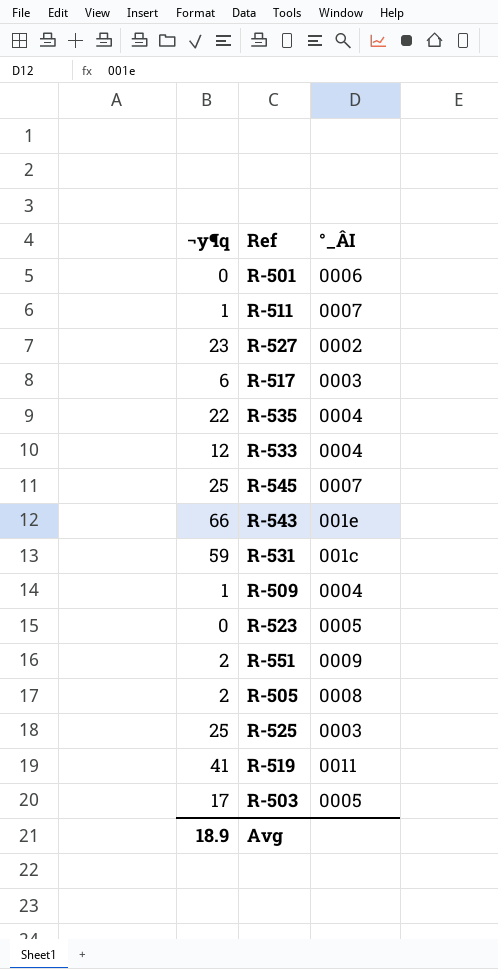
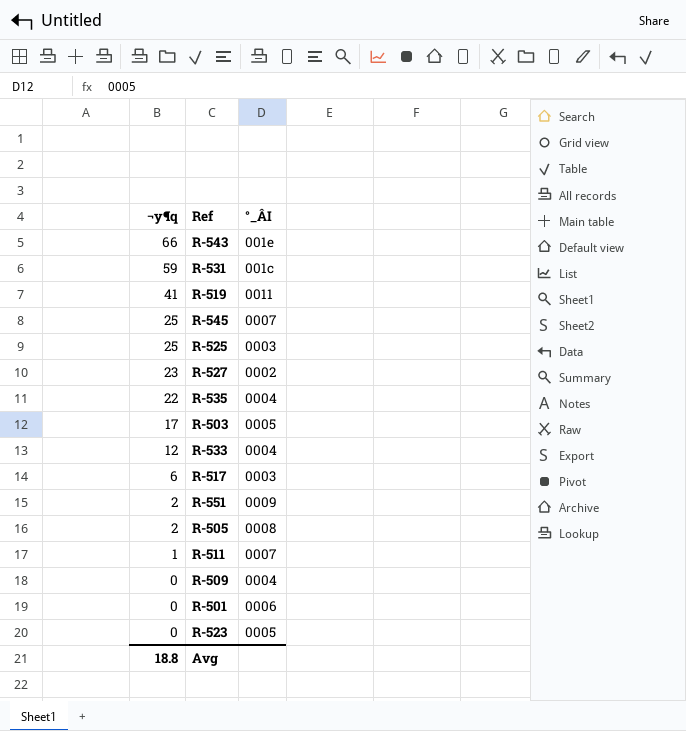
row order: none -> ¬y¶q descending
R-509 | ¬y¶q: 1 -> 0
Avg | ¬y¶q: 18.9 -> 18.8

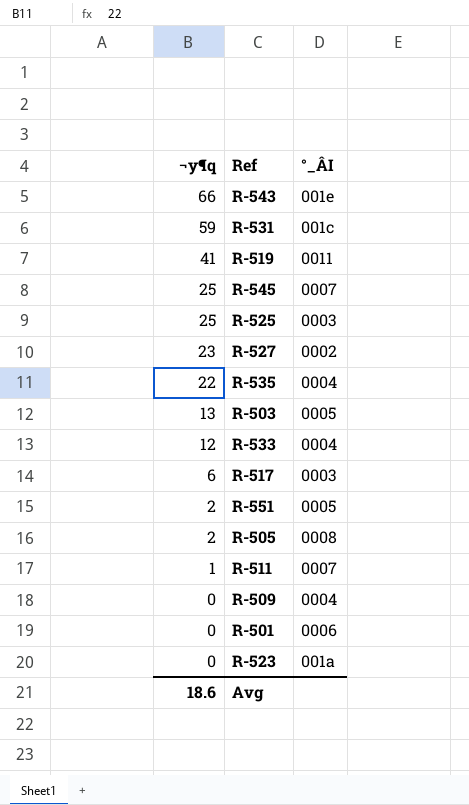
R-503 | ¬y¶q: 17 -> 13
R-551 | °_ÂI: 0009 -> 0005
R-523 | °_ÂI: 0005 -> 001a
Avg | ¬y¶q: 18.8 -> 18.6

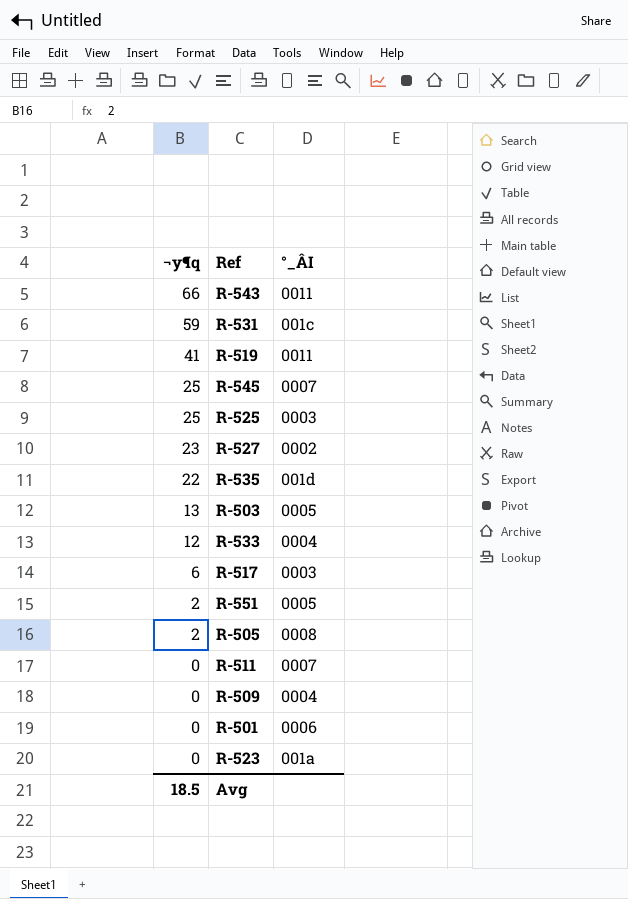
R-543 | °_ÂI: 001e -> 0011
R-535 | °_ÂI: 0004 -> 001d
R-511 | ¬y¶q: 1 -> 0
Avg | ¬y¶q: 18.6 -> 18.5

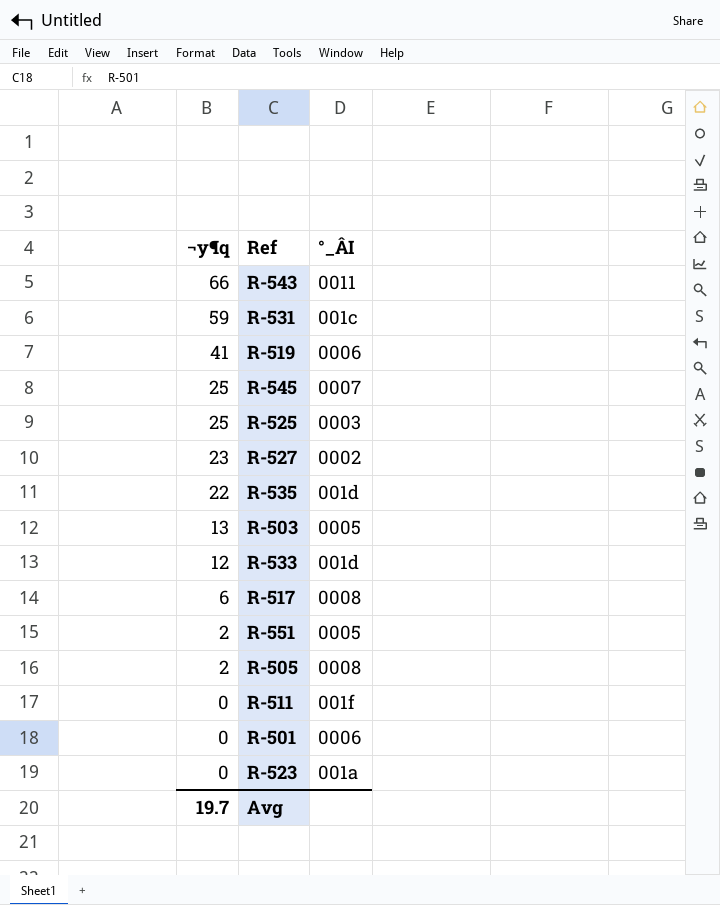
row R-509: 0 | 0004 -> none
R-519 | °_ÂI: 0011 -> 0006
R-533 | °_ÂI: 0004 -> 001d
R-517 | °_ÂI: 0003 -> 0008
R-511 | °_ÂI: 0007 -> 001f
Avg | ¬y¶q: 18.5 -> 19.7

